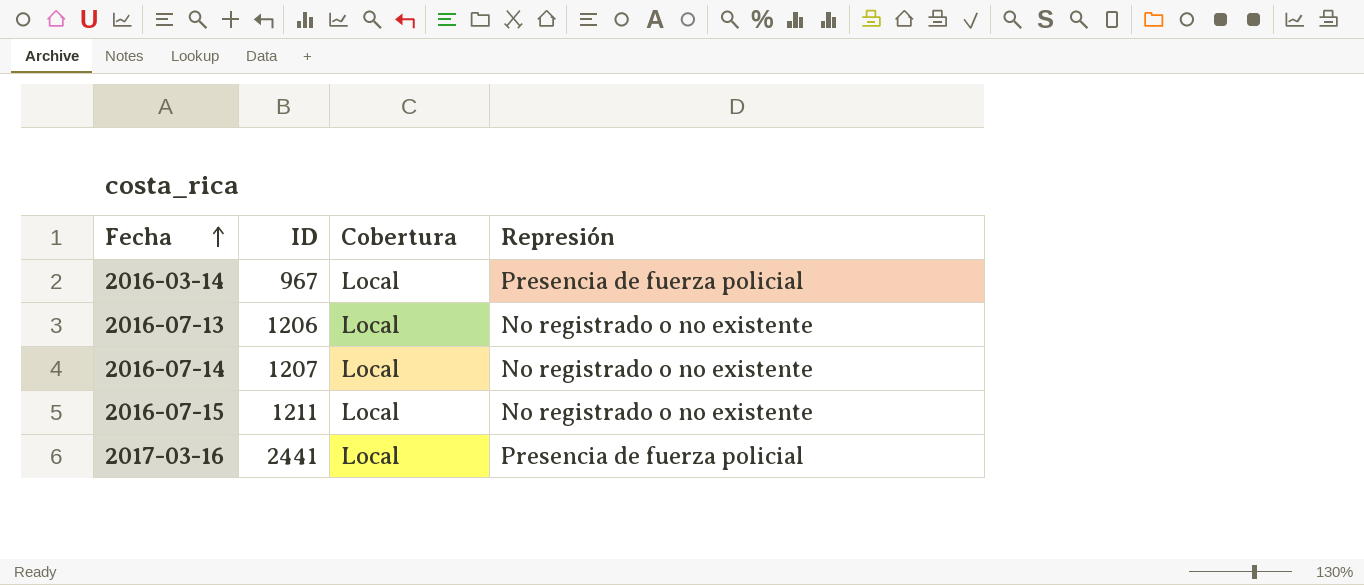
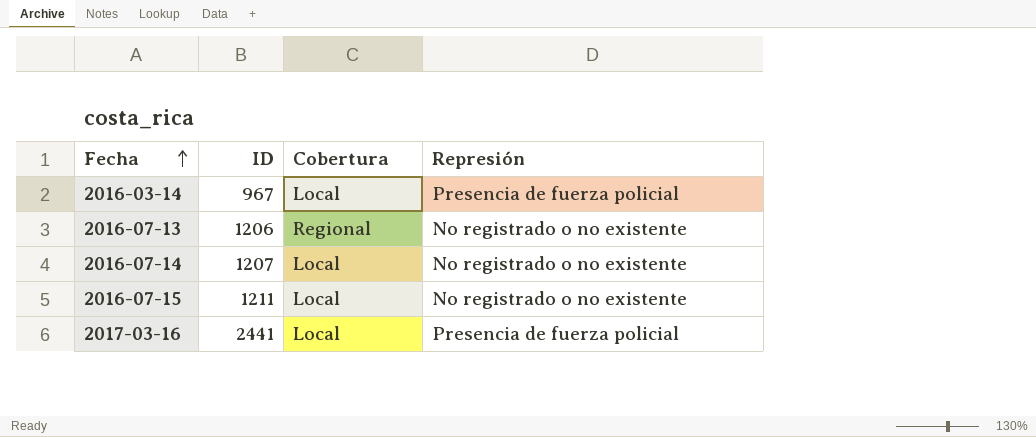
2016-07-13 | Cobertura: Local -> Regional

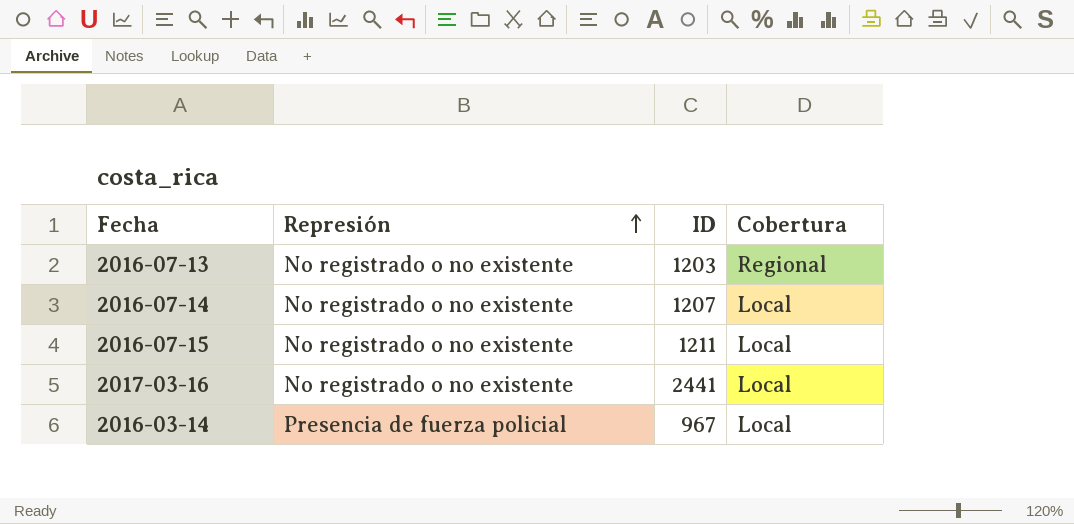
row order: Fecha ascending -> Represión ascending
column Represión | position: 4 -> 2
2016-07-13 | ID: 1206 -> 1203
2017-03-16 | Represión: Presencia de fuerza policial -> No registrado o no existente

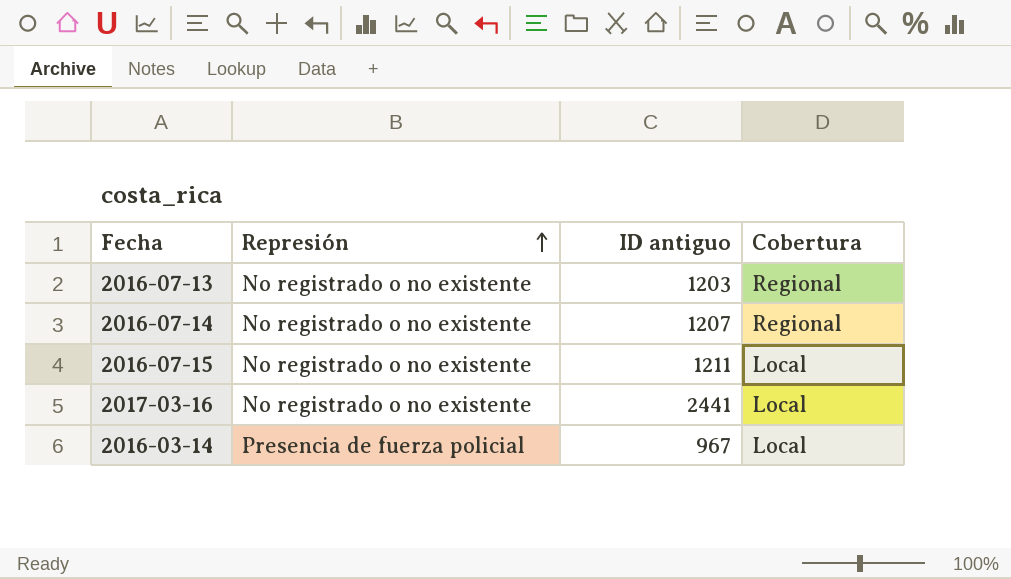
column name: ID -> ID antiguo
2016-07-14 | Cobertura: Local -> Regional

